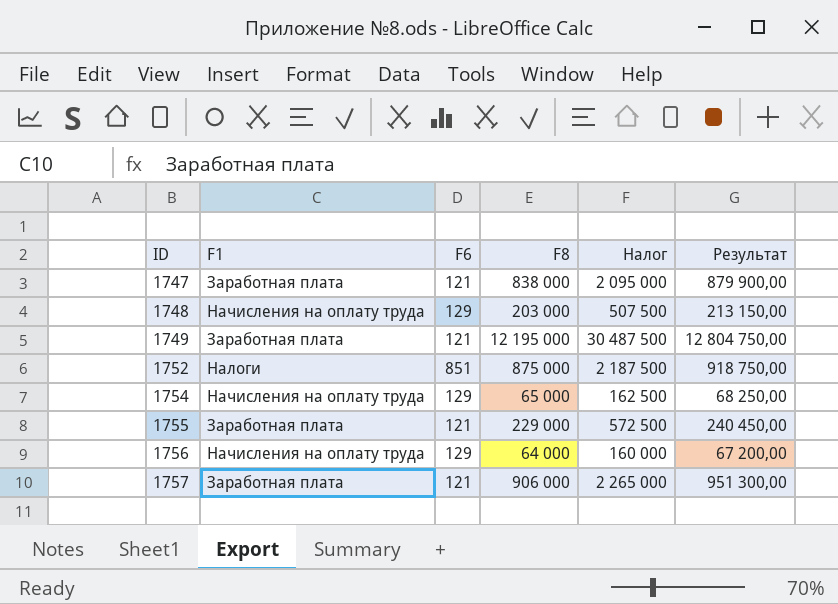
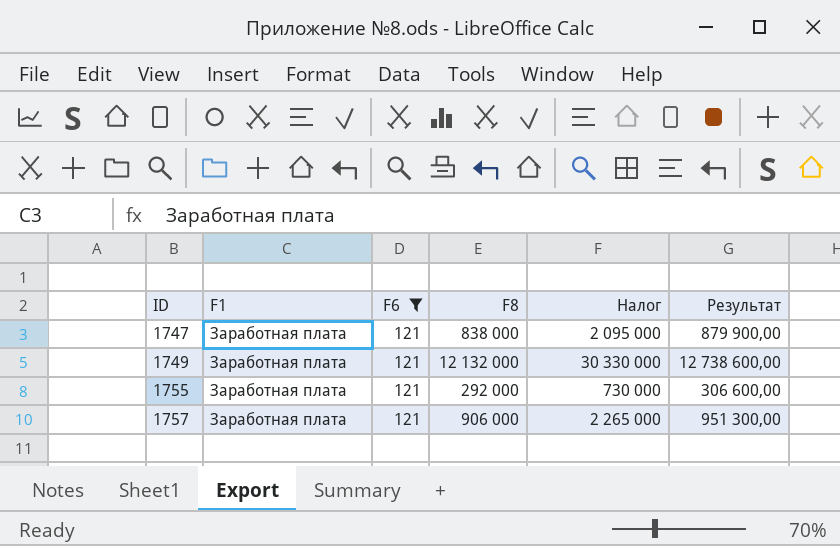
filter: none -> F6 = 121
1749 | F8: 12 195 000 -> 12 132 000
1749 | Налог: 30 487 500 -> 30 330 000
1749 | Результат: 12 804 750,00 -> 12 738 600,00
1755 | F8: 229 000 -> 292 000
1755 | Налог: 572 500 -> 730 000
1755 | Результат: 240 450,00 -> 306 600,00

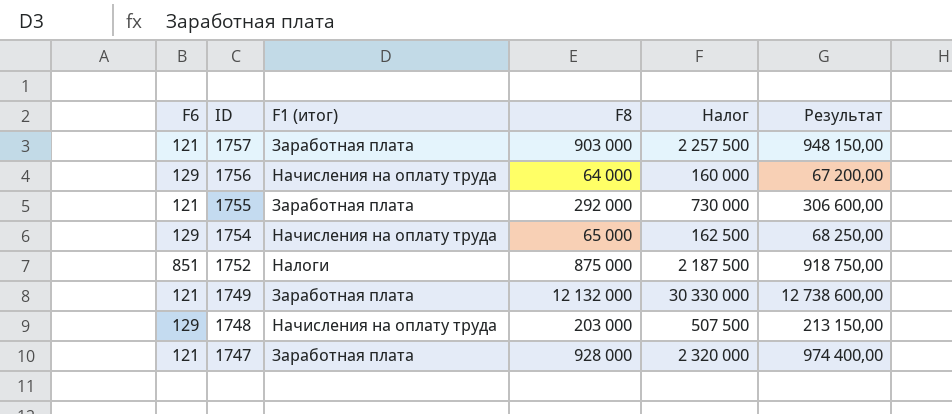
filter: F6 = 121 -> none
row order: ID ascending -> ID descending
column F6 | position: 3 -> 1
column name: F1 -> F1 (итог)
1757 | F8: 906 000 -> 903 000
1757 | Налог: 2 265 000 -> 2 257 500
1757 | Результат: 951 300,00 -> 948 150,00
1747 | F8: 838 000 -> 928 000
1747 | Налог: 2 095 000 -> 2 320 000
1747 | Результат: 879 900,00 -> 974 400,00

